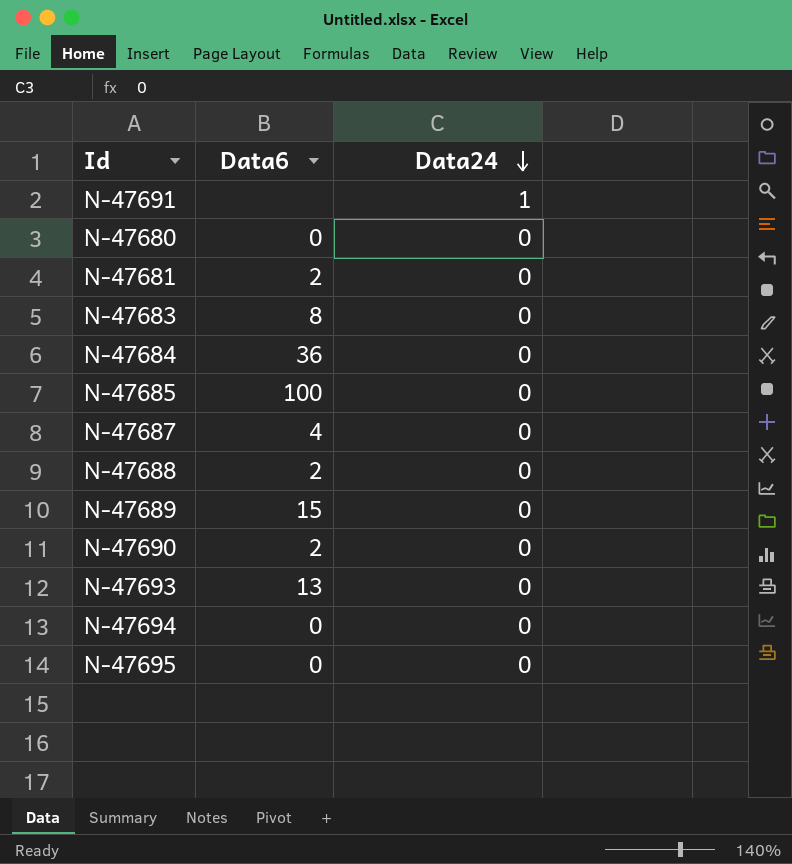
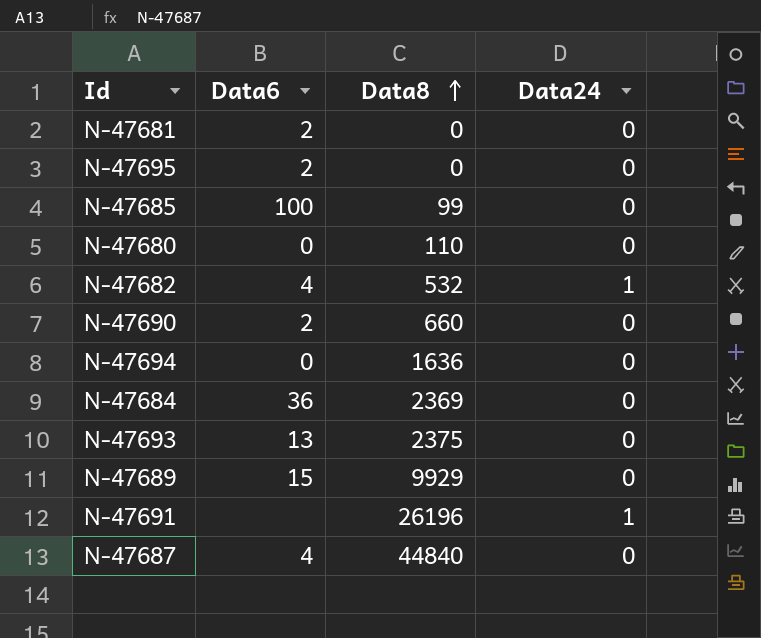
row order: Data24 descending -> Data8 ascending
column Data8 | position: none -> 3
row N-47683: 8 | 0 -> none
row N-47688: 2 | 0 -> none
N-47695 | Data6: 0 -> 2
row N-47682: none -> 4 | 532 | 1

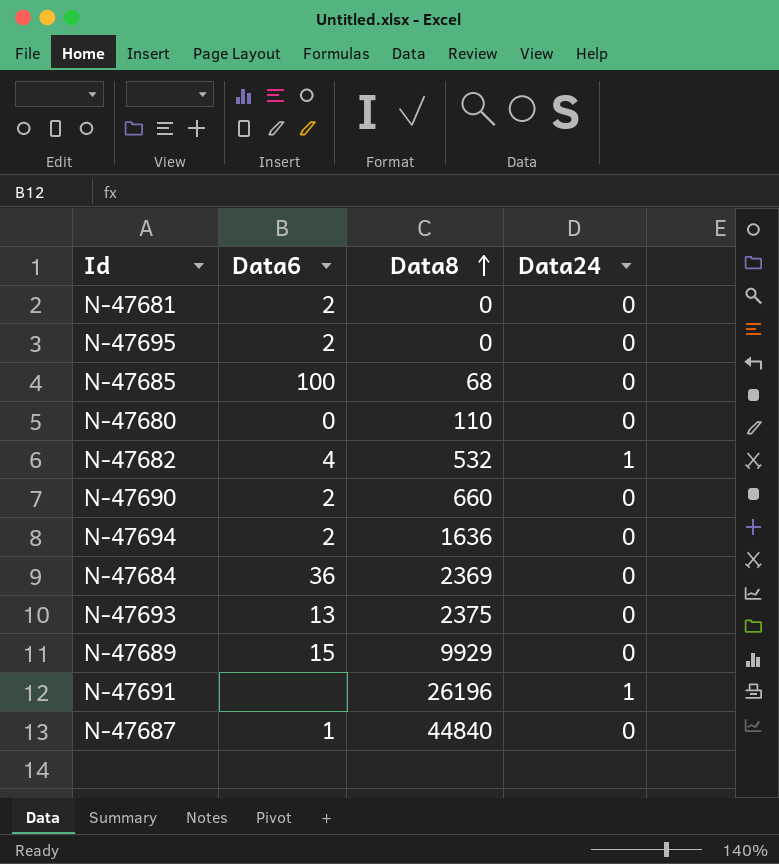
N-47685 | Data8: 99 -> 68
N-47694 | Data6: 0 -> 2
N-47687 | Data6: 4 -> 1

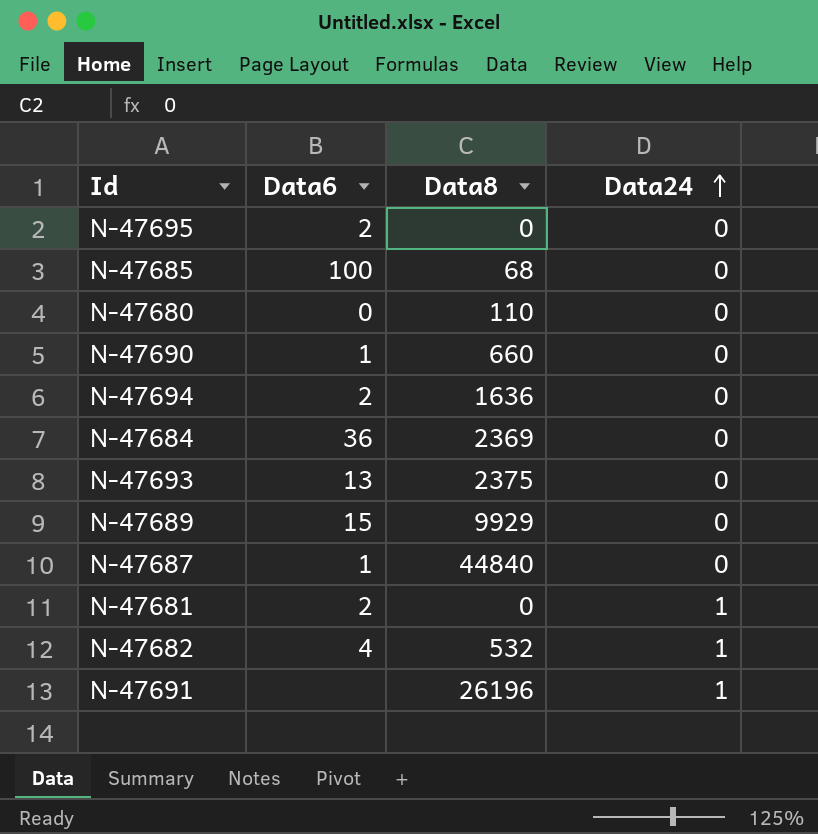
row order: Data8 ascending -> Data24 ascending
N-47690 | Data6: 2 -> 1
N-47681 | Data24: 0 -> 1

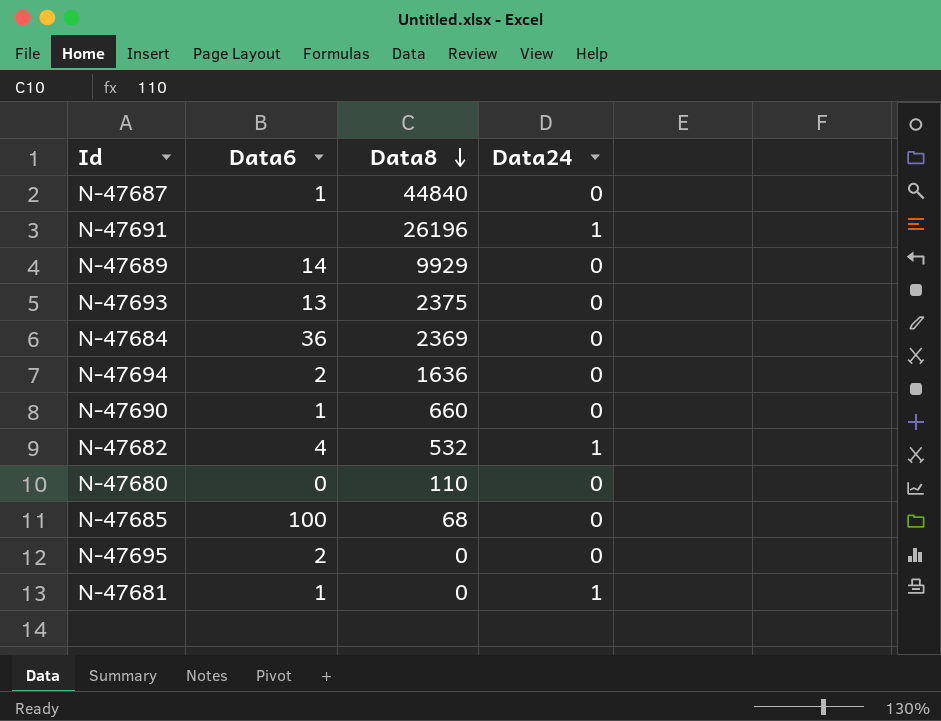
row order: Data24 ascending -> Data8 descending
N-47689 | Data6: 15 -> 14
N-47681 | Data6: 2 -> 1

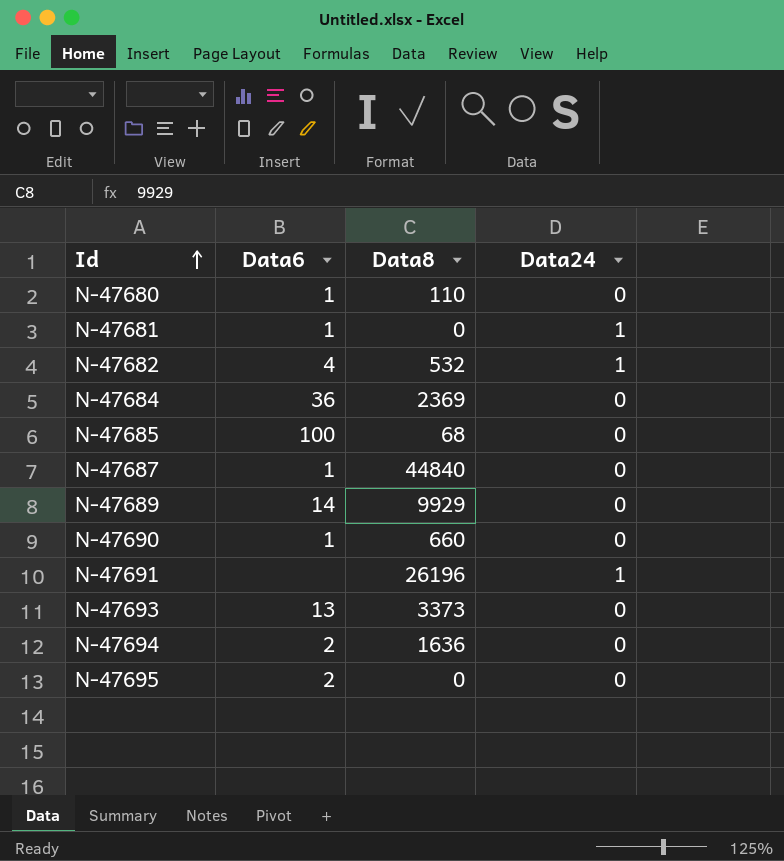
row order: Data8 descending -> Id ascending
N-47680 | Data6: 0 -> 1
N-47693 | Data8: 2375 -> 3373

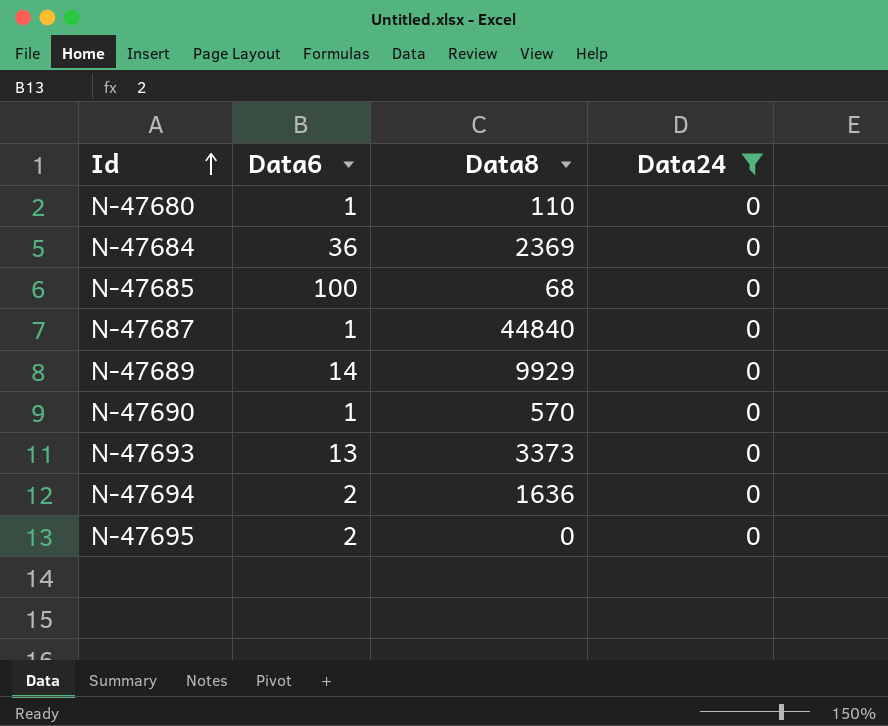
filter: none -> Data24 = 0
N-47690 | Data8: 660 -> 570

